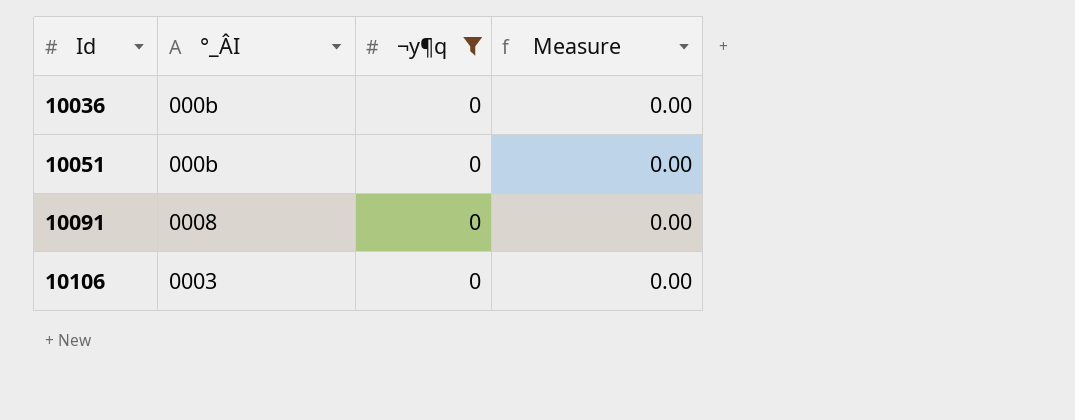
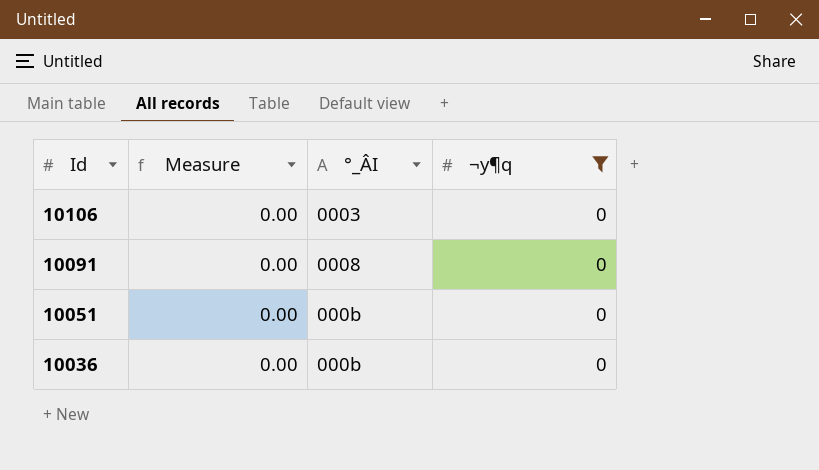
row order: Id ascending -> Id descending
column Measure | position: 4 -> 2

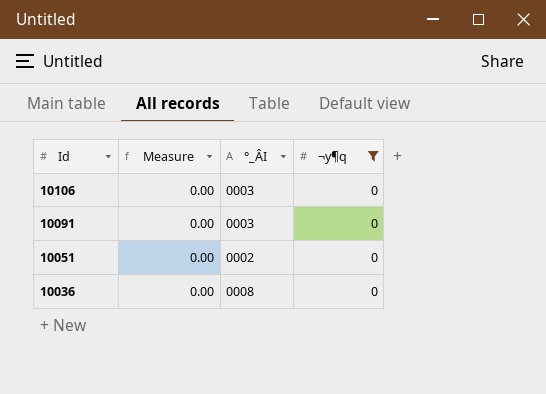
10091 | °_ÂI: 0008 -> 0003
10051 | °_ÂI: 000b -> 0002
10036 | °_ÂI: 000b -> 0008

